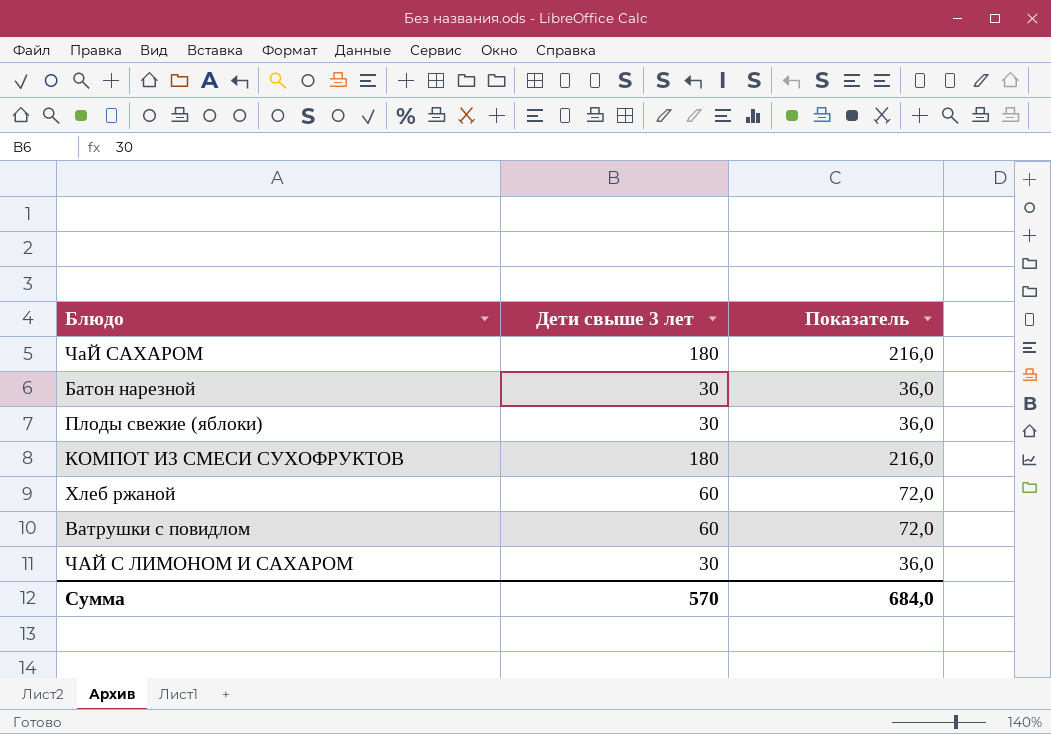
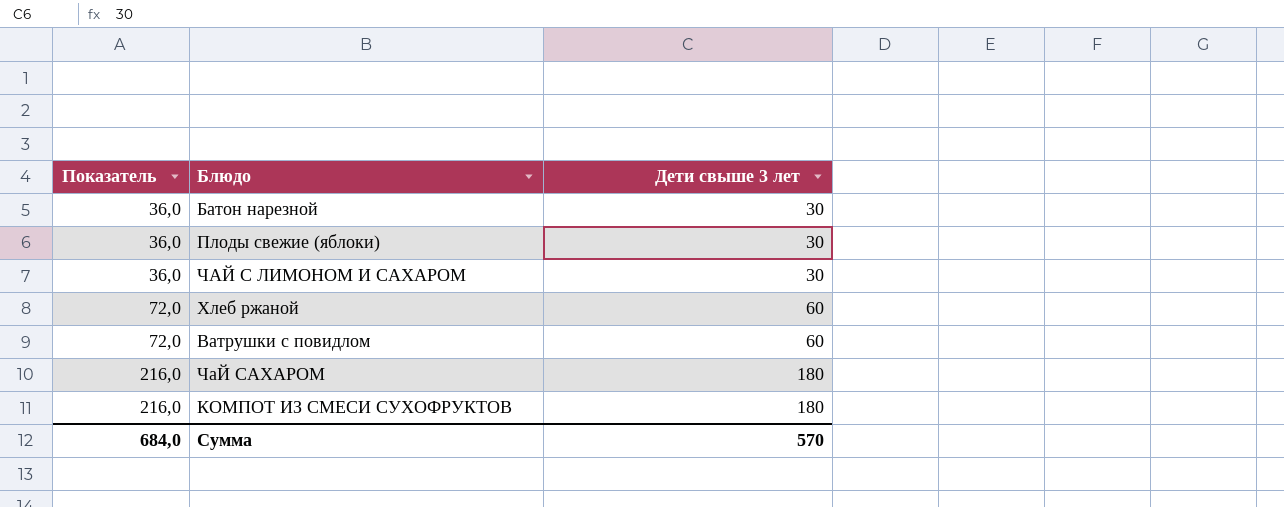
row order: none -> Показатель ascending
column Показатель | position: 3 -> 1

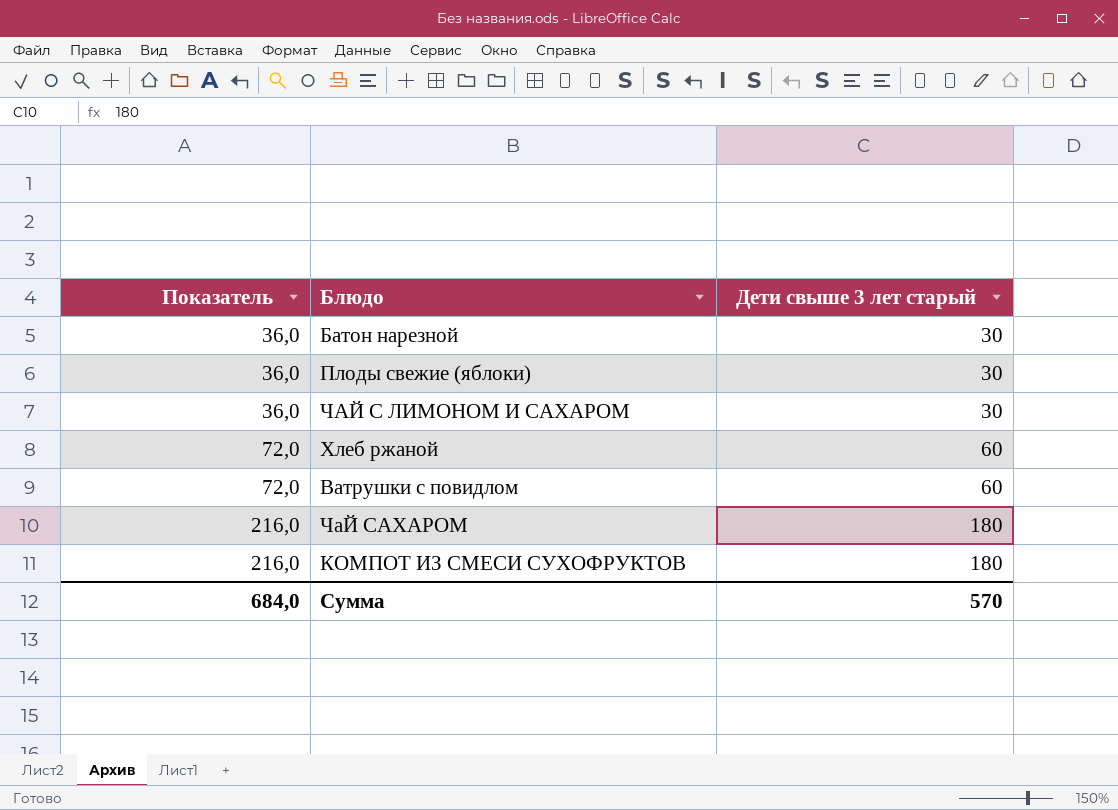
column name: Дети свыше 3 лет -> Дети свыше 3 лет старый

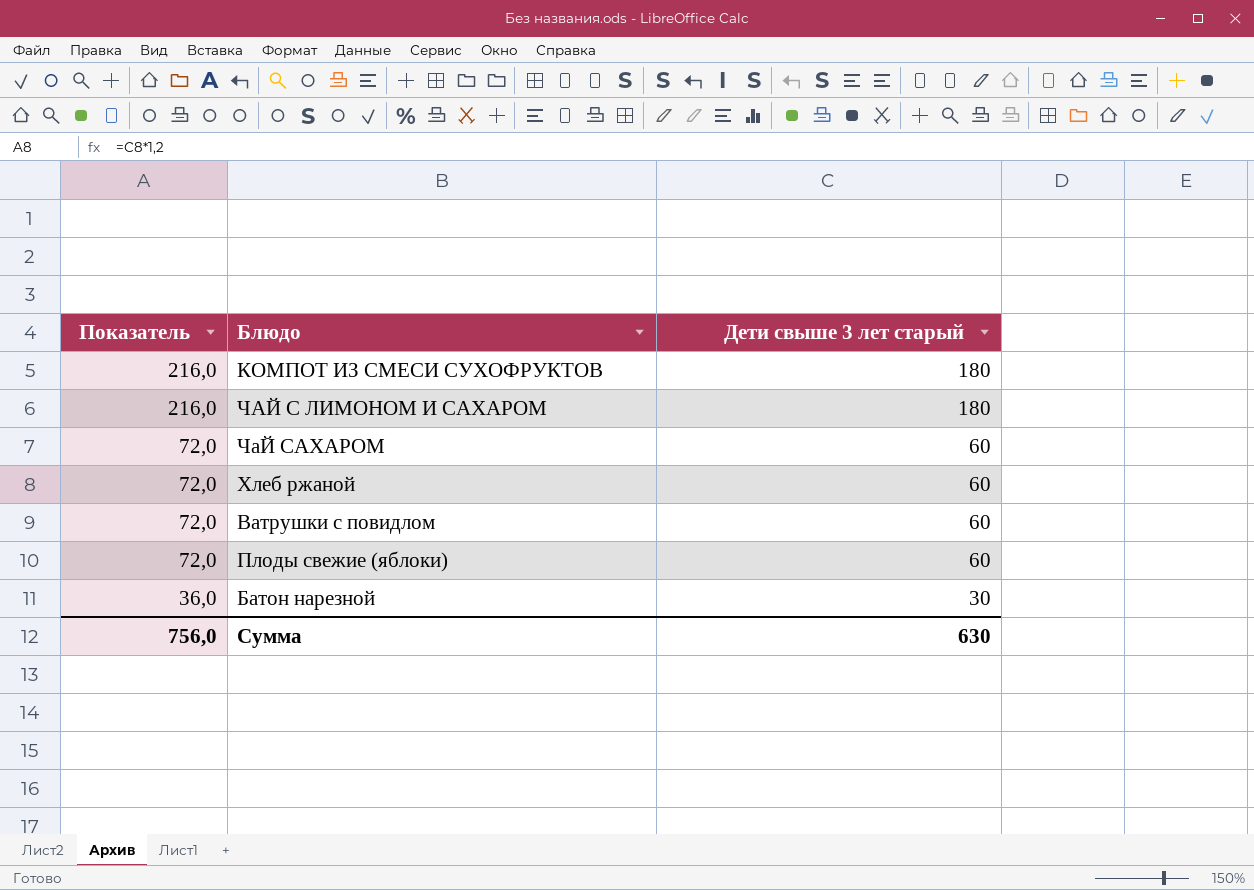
row order: Показатель ascending -> Показатель descending
ЧАЙ С ЛИМОНОМ И САХАРОМ | Показатель: 36,0 -> 216,0
ЧАЙ С ЛИМОНОМ И САХАРОМ | Дети свыше 3 лет старый: 30 -> 180
ЧаЙ САХАРОМ | Показатель: 216,0 -> 72,0
ЧаЙ САХАРОМ | Дети свыше 3 лет старый: 180 -> 60
Плоды свежие (яблоки) | Показатель: 36,0 -> 72,0
Плоды свежие (яблоки) | Дети свыше 3 лет старый: 30 -> 60
Сумма | Показатель: 684,0 -> 756,0
Сумма | Дети свыше 3 лет старый: 570 -> 630

